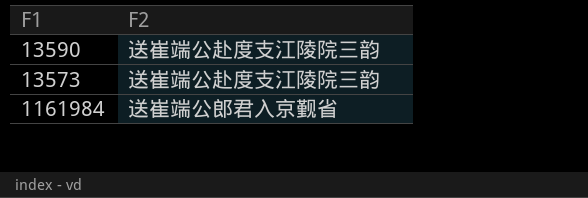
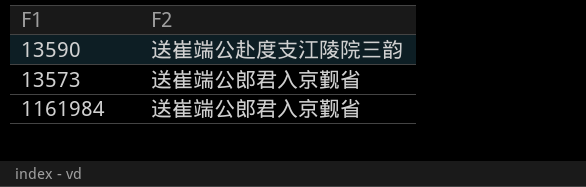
13573 | F2: 送崔端公赴度支江陵院三韵 -> 送崔端公郎君入京觐省

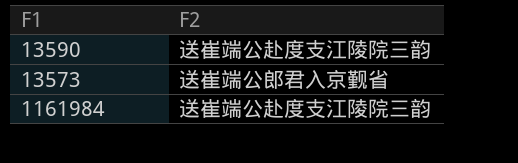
1161984 | F2: 送崔端公郎君入京觐省 -> 送崔端公赴度支江陵院三韵

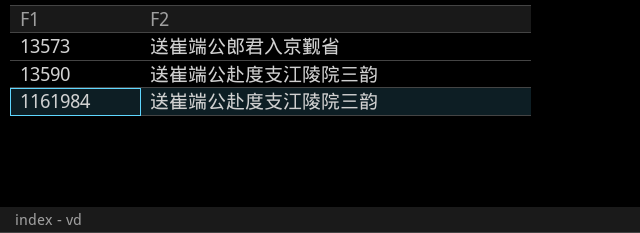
row order: none -> F1 ascending

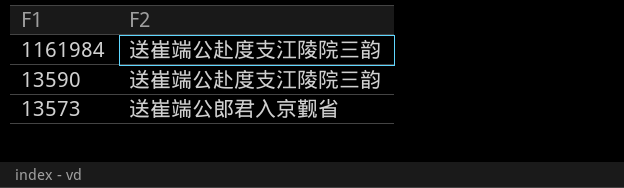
row order: F1 ascending -> F1 descending

